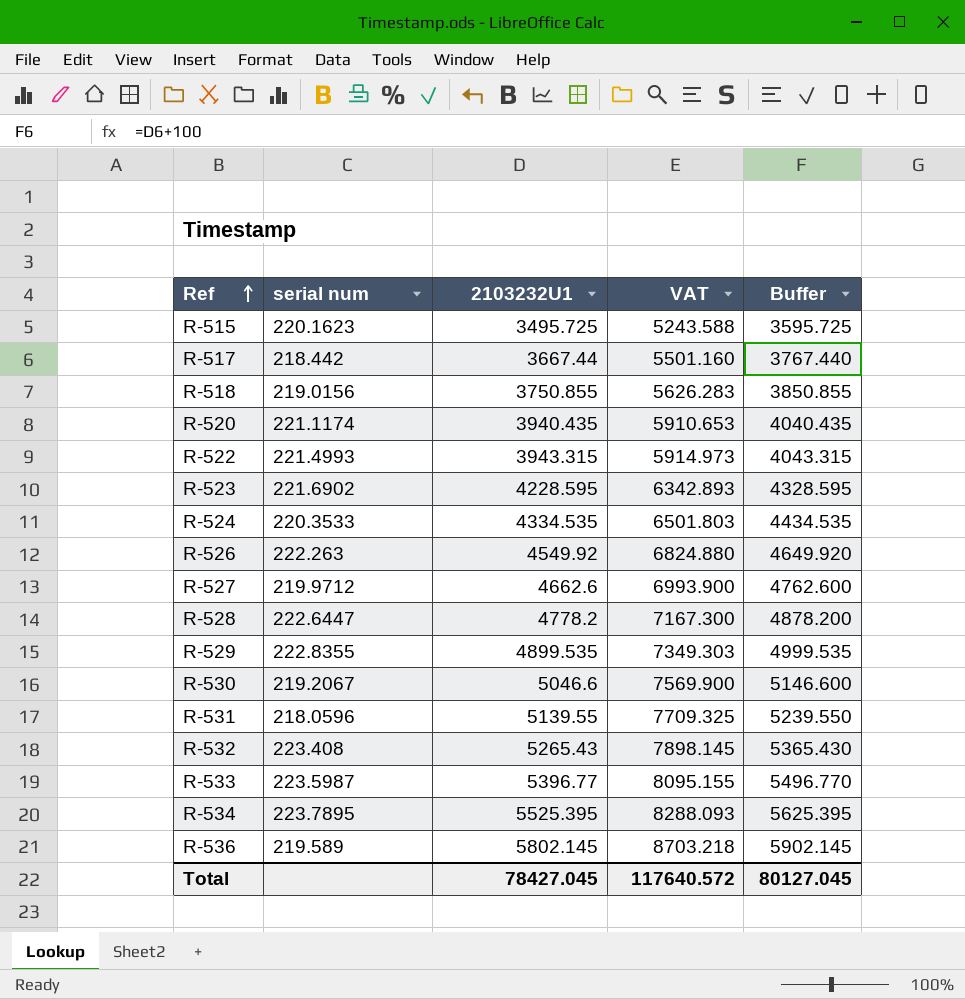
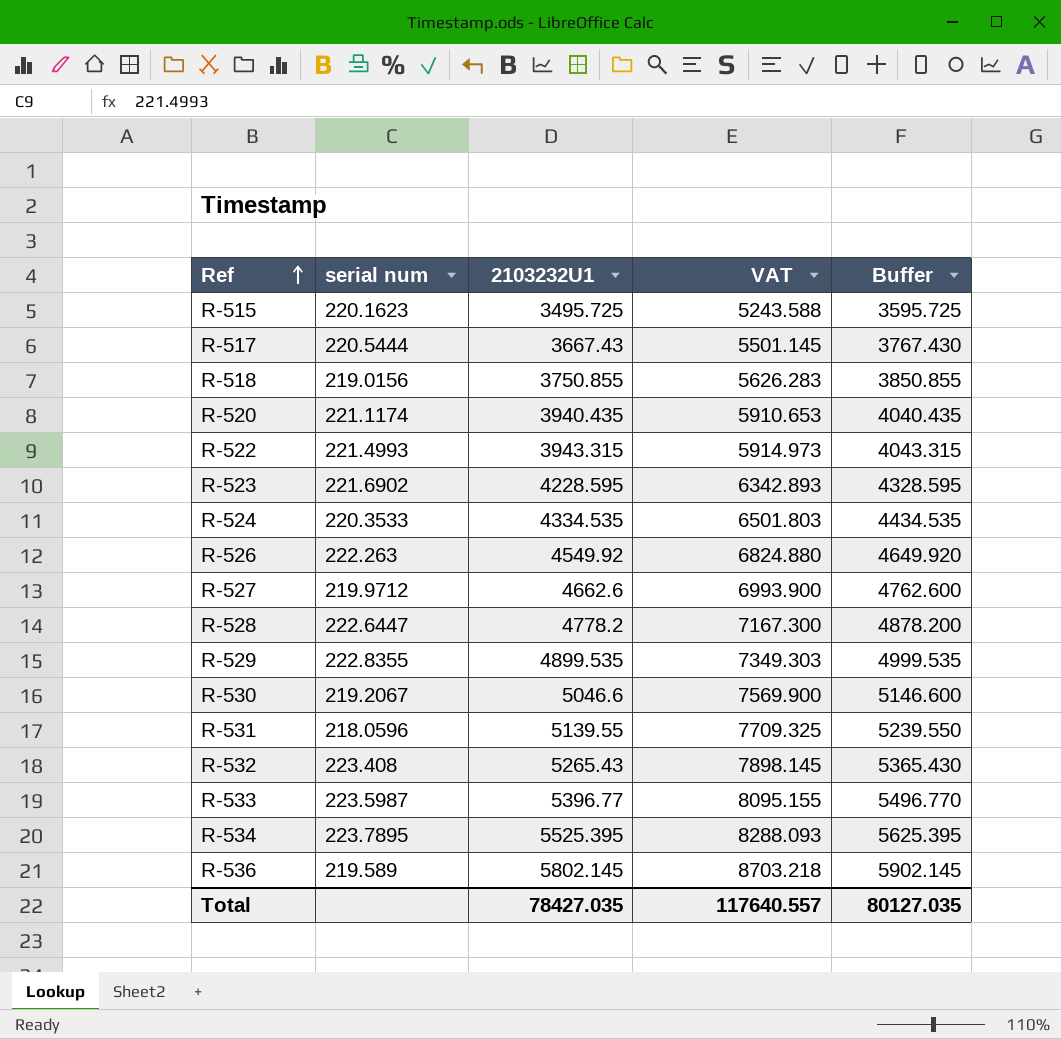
R-517 | serial num: 218.442 -> 220.5444
R-517 | 2103232U1: 3667.44 -> 3667.43
R-517 | VAT: 5501.160 -> 5501.145
R-517 | Buffer: 3767.440 -> 3767.430
Total | 2103232U1: 78427.045 -> 78427.035
Total | VAT: 117640.572 -> 117640.557
Total | Buffer: 80127.045 -> 80127.035

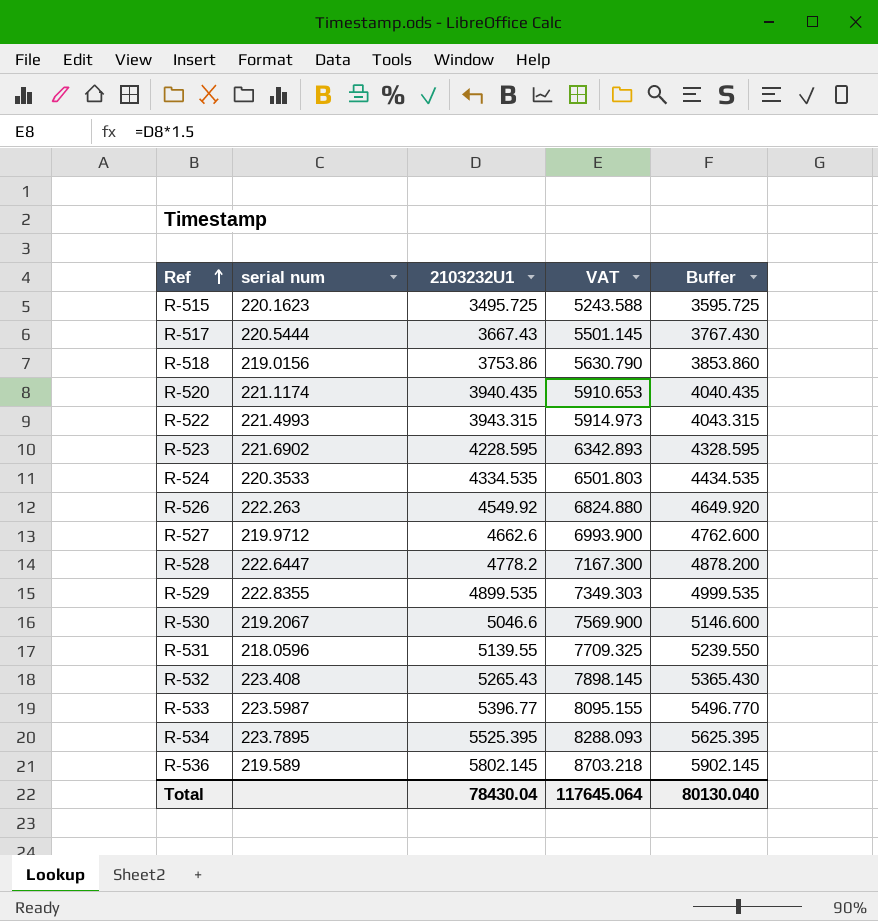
R-518 | 2103232U1: 3750.855 -> 3753.86
R-518 | VAT: 5626.283 -> 5630.790
R-518 | Buffer: 3850.855 -> 3853.860
Total | 2103232U1: 78427.035 -> 78430.04
Total | VAT: 117640.557 -> 117645.064
Total | Buffer: 80127.035 -> 80130.040

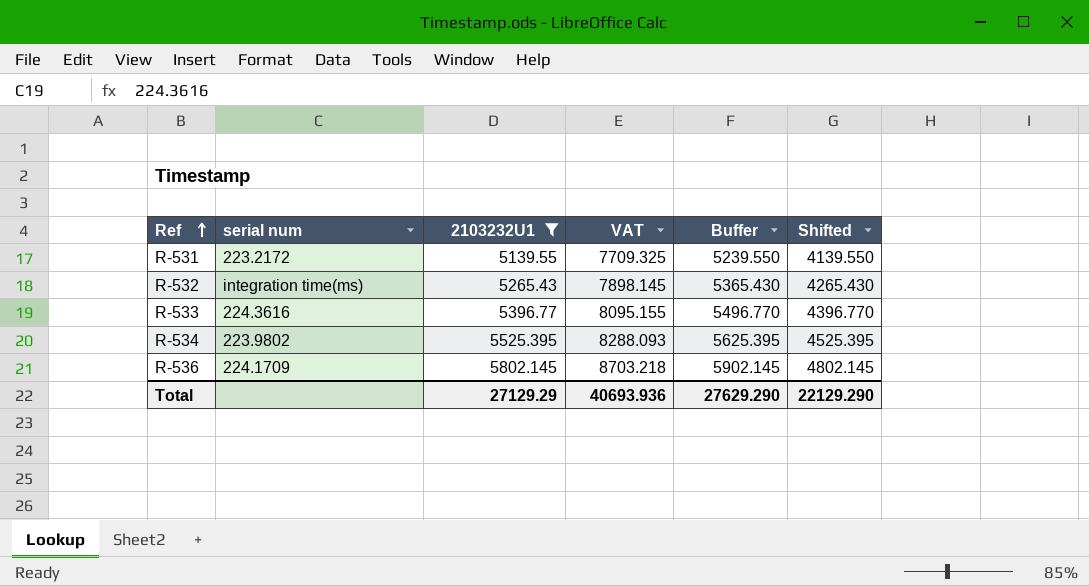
filter: none -> 2103232U1 >= 5139.55
column Shifted | formula: none -> [2103232U1] - 1000
R-531 | serial num: 218.0596 -> 223.2172
R-532 | serial num: 223.408 -> integration time(ms)
R-533 | serial num: 223.5987 -> 224.3616
R-534 | serial num: 223.7895 -> 223.9802
R-536 | serial num: 219.589 -> 224.1709
Total | 2103232U1: 78430.04 -> 27129.29
Total | VAT: 117645.064 -> 40693.936
Total | Buffer: 80130.040 -> 27629.290

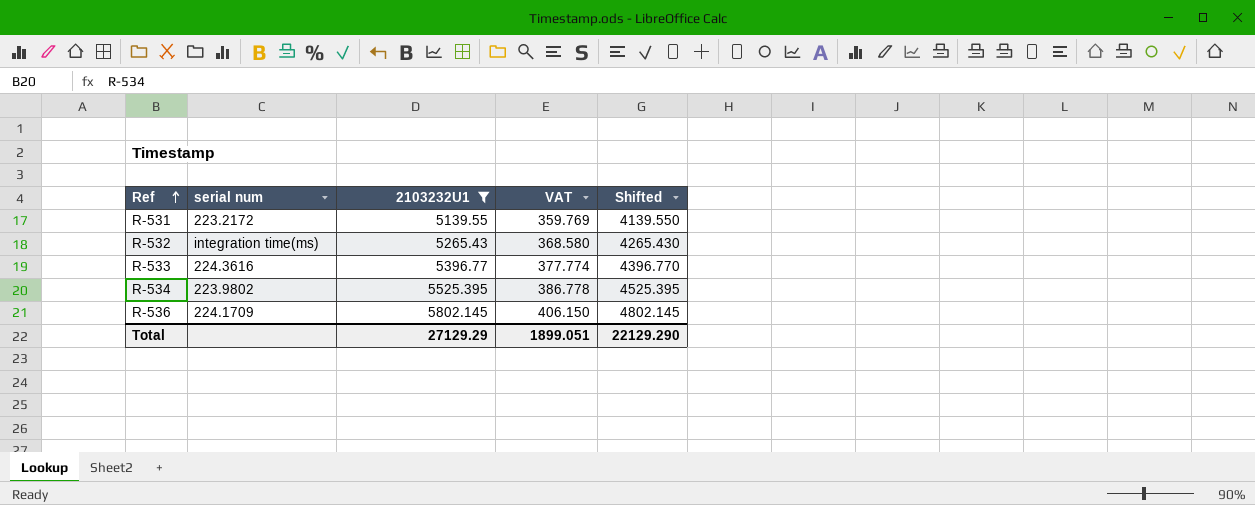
column Buffer | formula: [2103232U1] + 100 -> none
column VAT | formula: [2103232U1] * 1.5 -> [2103232U1] * 0.07
Total | VAT: 40693.936 -> 1899.051

